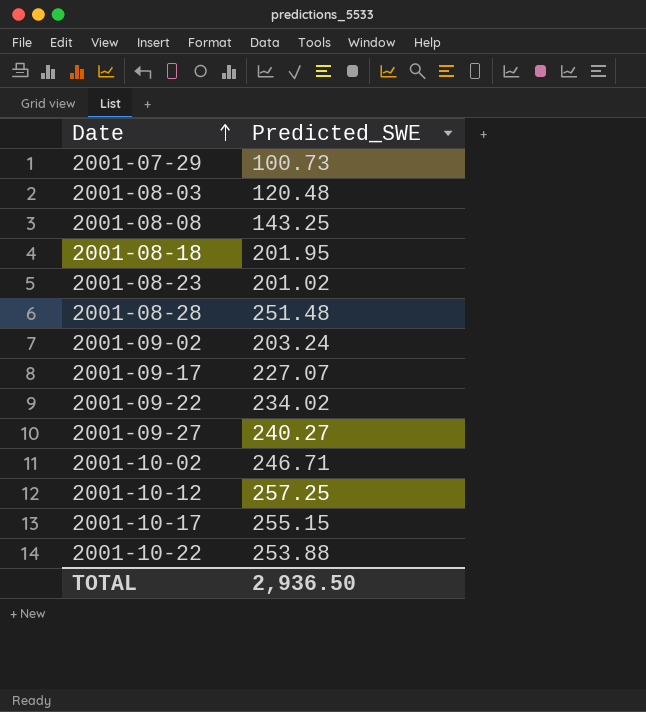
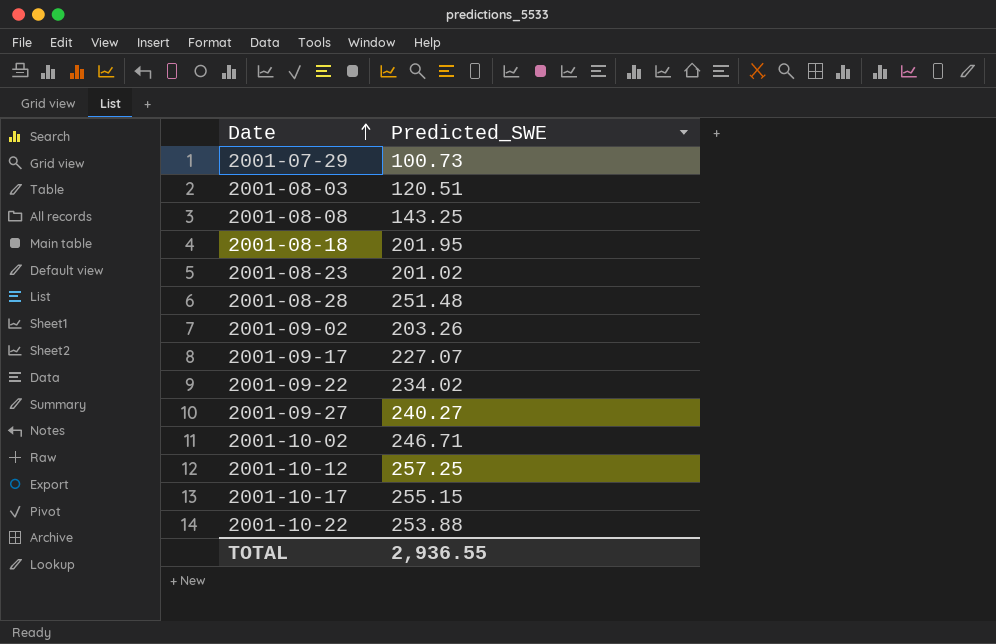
2001-08-03 | Predicted_SWE: 120.48 -> 120.51
2001-09-02 | Predicted_SWE: 203.24 -> 203.26
TOTAL | Predicted_SWE: 2,936.50 -> 2,936.55

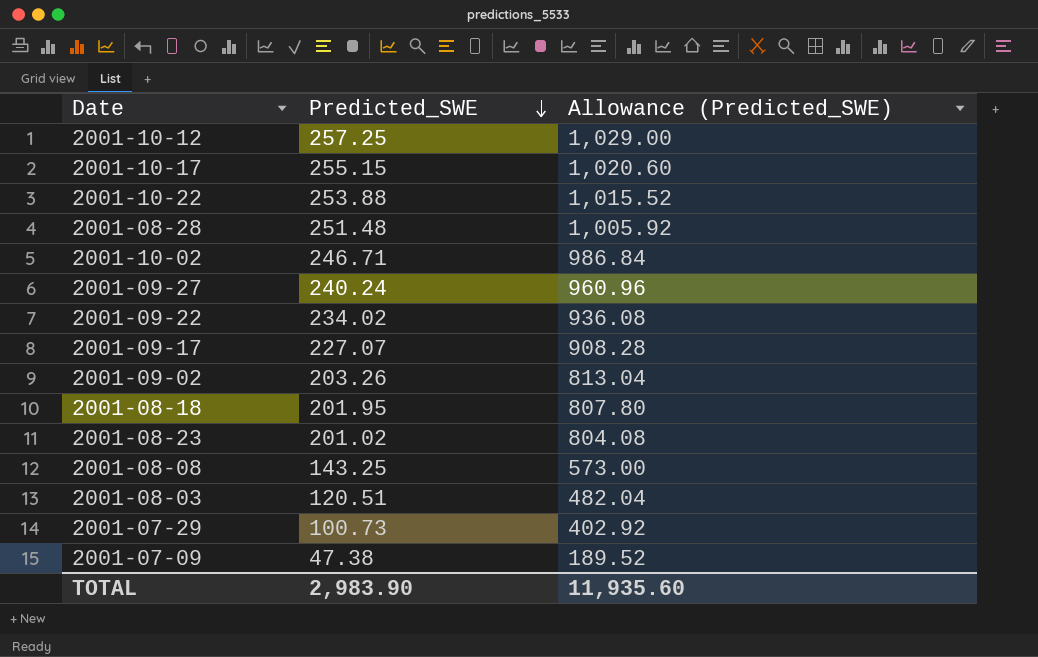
row order: Date ascending -> Predicted_SWE descending
column Allowance (Predicted_SWE) | formula: none -> [Predicted_SWE] * 4
2001-09-27 | Predicted_SWE: 240.27 -> 240.24
row 2001-07-09: none -> 47.38 | 189.52
TOTAL | Predicted_SWE: 2,936.55 -> 2,983.90

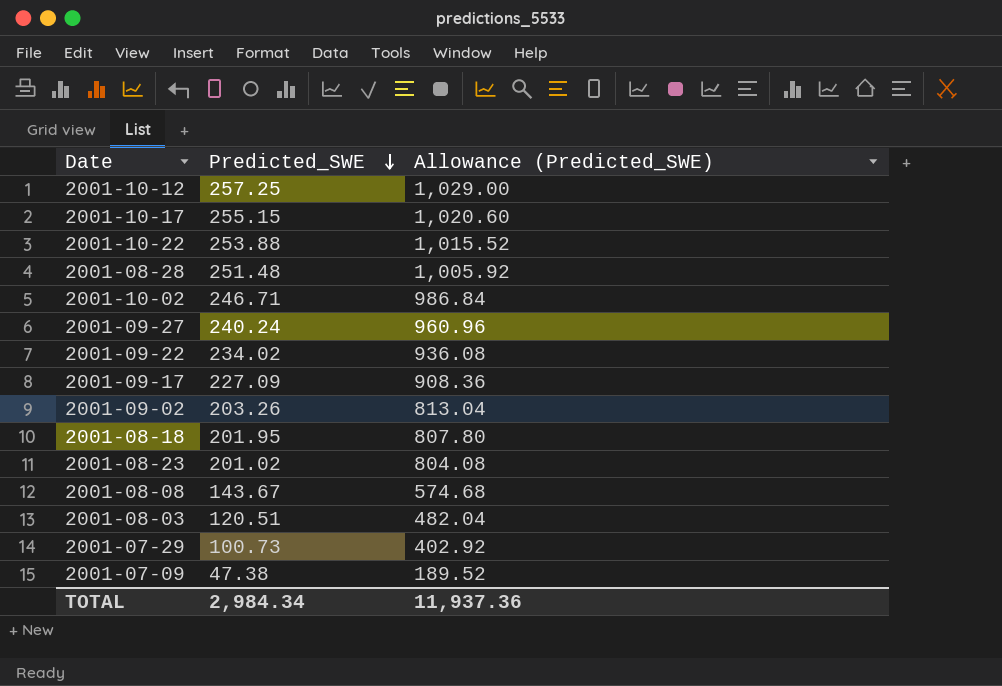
2001-09-17 | Predicted_SWE: 227.07 -> 227.09
2001-09-17 | Allowance (Predicted_SWE): 908.28 -> 908.36
2001-08-08 | Predicted_SWE: 143.25 -> 143.67
2001-08-08 | Allowance (Predicted_SWE): 573.00 -> 574.68
TOTAL | Predicted_SWE: 2,983.90 -> 2,984.34
TOTAL | Allowance (Predicted_SWE): 11,935.60 -> 11,937.36

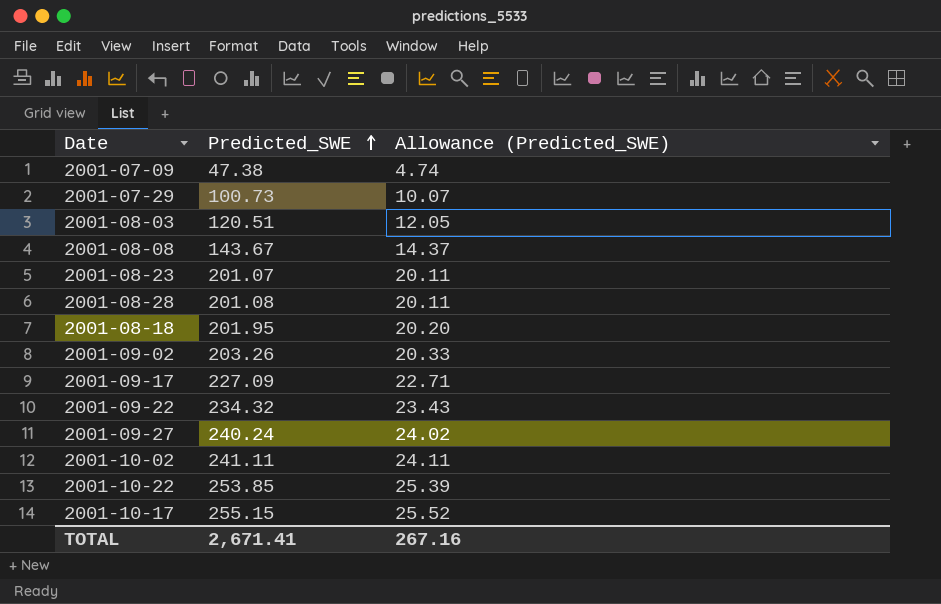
row order: Predicted_SWE descending -> Predicted_SWE ascending
column Allowance (Predicted_SWE) | formula: [Predicted_SWE] * 4 -> [Predicted_SWE] * 0.1
row 2001-10-12: 257.25 | 1,029.00 -> none
2001-08-23 | Predicted_SWE: 201.02 -> 201.07
2001-08-28 | Predicted_SWE: 251.48 -> 201.08
2001-09-22 | Predicted_SWE: 234.02 -> 234.32
2001-10-02 | Predicted_SWE: 246.71 -> 241.11
2001-10-22 | Predicted_SWE: 253.88 -> 253.85
TOTAL | Predicted_SWE: 2,984.34 -> 2,671.41
TOTAL | Allowance (Predicted_SWE): 11,937.36 -> 267.16

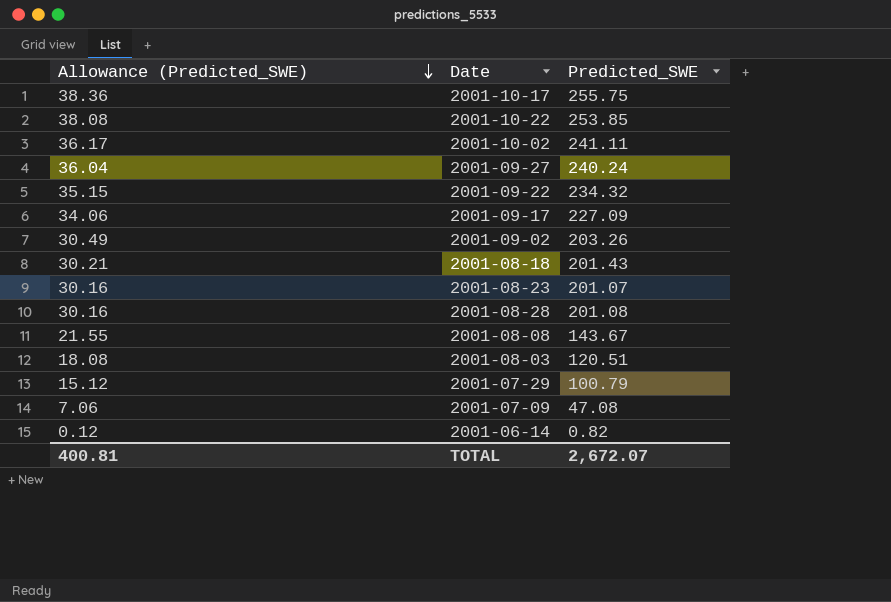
row order: Predicted_SWE ascending -> Allowance (Predicted_SWE) descending
column Allowance (Predicted_SWE) | formula: [Predicted_SWE] * 0.1 -> [Predicted_SWE] * 0.15
column Allowance (Predicted_SWE) | position: 3 -> 1
2001-10-17 | Predicted_SWE: 255.15 -> 255.75
2001-08-18 | Predicted_SWE: 201.95 -> 201.43
2001-07-29 | Predicted_SWE: 100.73 -> 100.79
2001-07-09 | Predicted_SWE: 47.38 -> 47.08
row 2001-06-14: none -> 0.12 | 0.82
TOTAL | Allowance (Predicted_SWE): 267.16 -> 400.81
TOTAL | Predicted_SWE: 2,671.41 -> 2,672.07

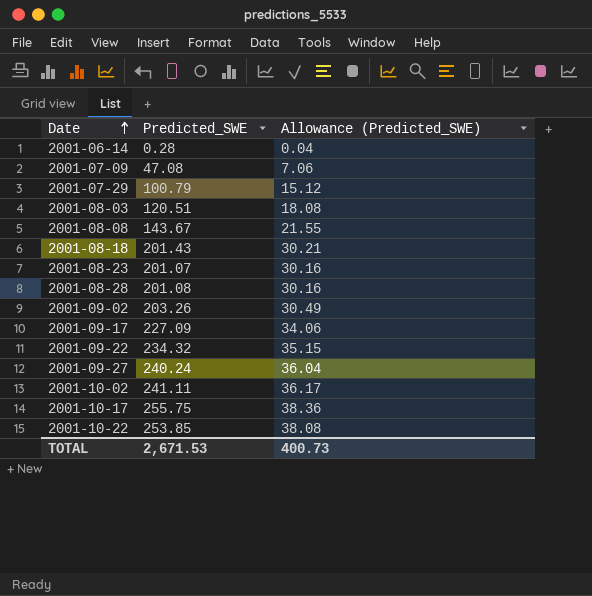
row order: Allowance (Predicted_SWE) descending -> Date ascending
column Allowance (Predicted_SWE) | position: 1 -> 3
2001-06-14 | Predicted_SWE: 0.82 -> 0.28
2001-06-14 | Allowance (Predicted_SWE): 0.12 -> 0.04
TOTAL | Predicted_SWE: 2,672.07 -> 2,671.53
TOTAL | Allowance (Predicted_SWE): 400.81 -> 400.73

